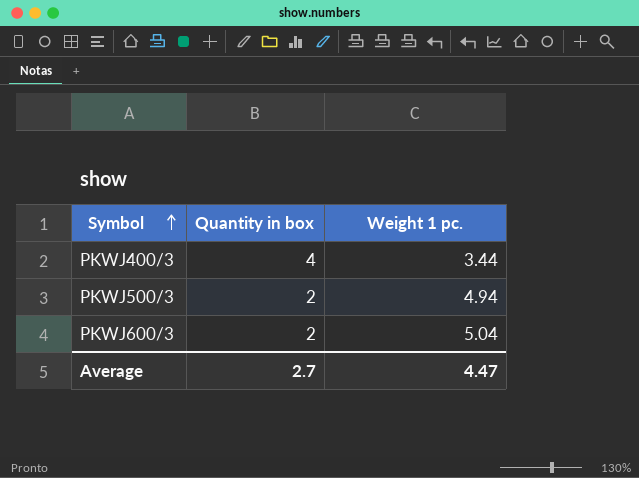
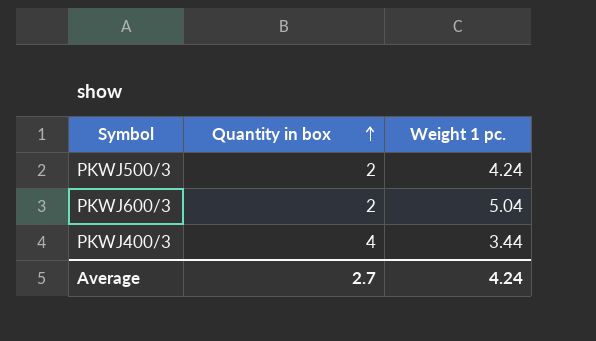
row order: Symbol ascending -> Quantity in box ascending
PKWJ500/3 | Weight 1 pc.: 4.94 -> 4.24
Average | Weight 1 pc.: 4.47 -> 4.24

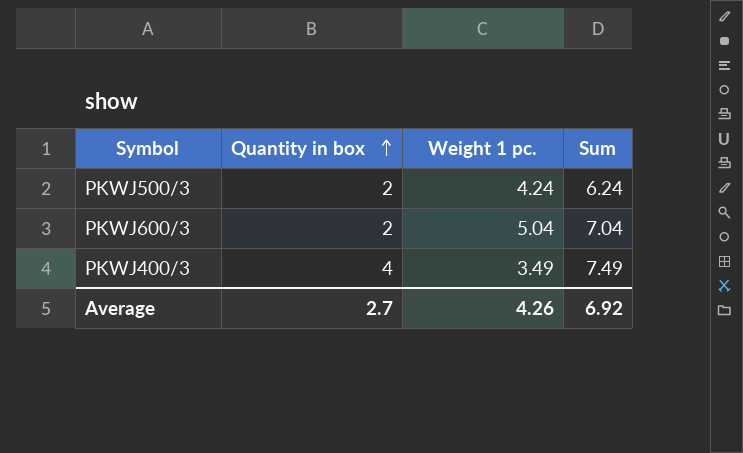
column Sum | formula: none -> [Quantity in box] + [Weight 1 pc.]
PKWJ400/3 | Weight 1 pc.: 3.44 -> 3.49
Average | Weight 1 pc.: 4.24 -> 4.26

